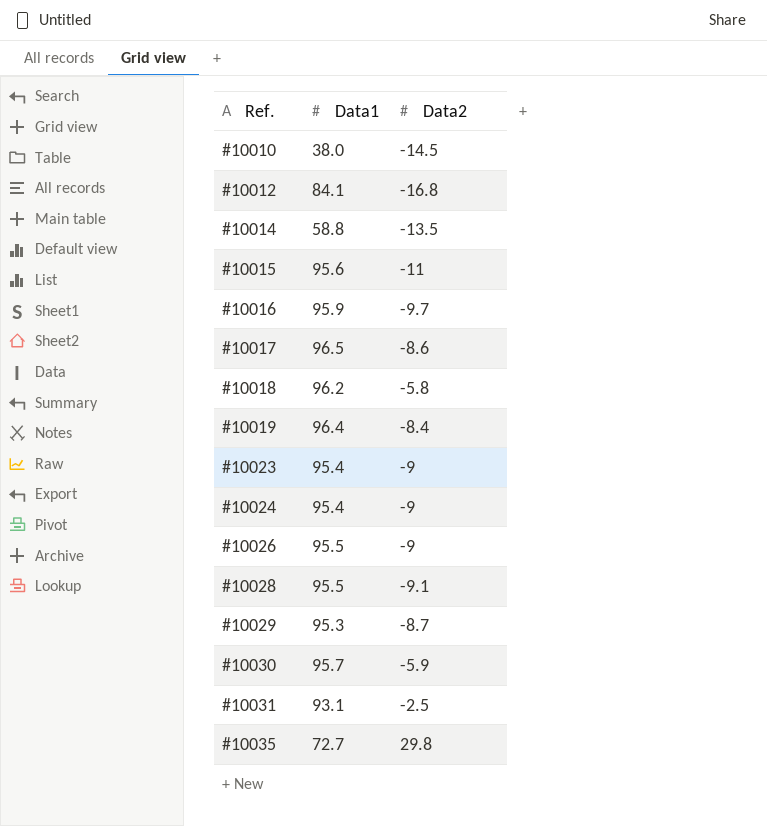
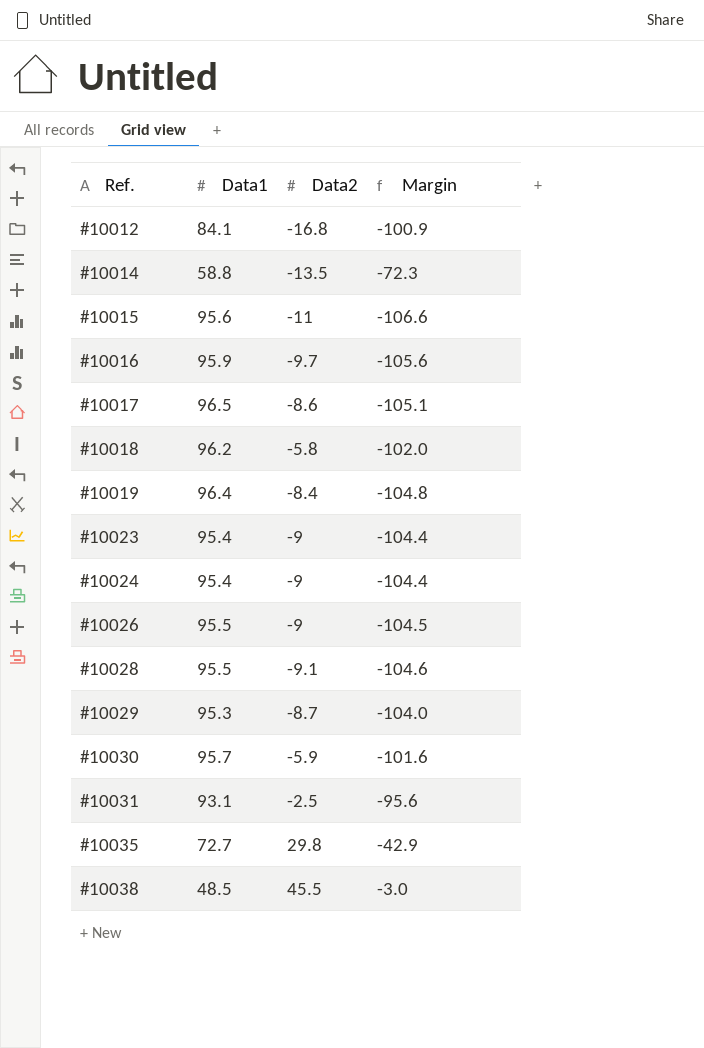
column Margin | formula: none -> [Data2] - [Data1]
row #10010: 38.0 | -14.5 -> none
row #10038: none -> 48.5 | 45.5 | -3.0

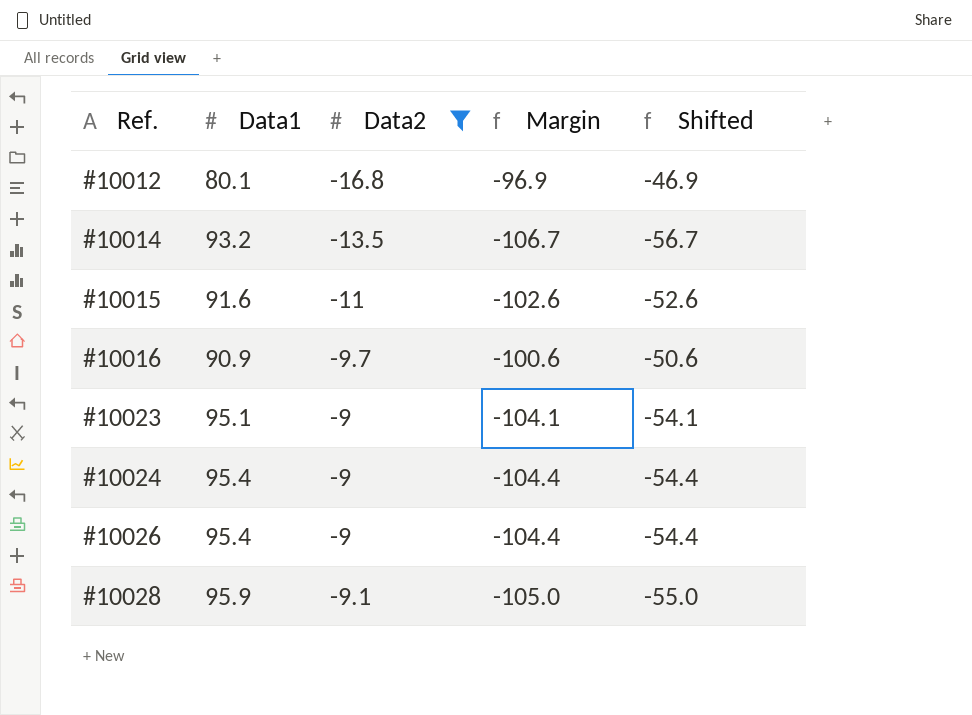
filter: none -> Data2 <= -9
column Shifted | formula: none -> [Margin] + 50
#10012 | Data1: 84.1 -> 80.1
#10012 | Margin: -100.9 -> -96.9
#10014 | Data1: 58.8 -> 93.2
#10014 | Margin: -72.3 -> -106.7
#10015 | Data1: 95.6 -> 91.6
#10015 | Margin: -106.6 -> -102.6
#10016 | Data1: 95.9 -> 90.9
#10016 | Margin: -105.6 -> -100.6
#10023 | Data1: 95.4 -> 95.1
#10023 | Margin: -104.4 -> -104.1
#10026 | Data1: 95.5 -> 95.4
#10026 | Margin: -104.5 -> -104.4
#10028 | Data1: 95.5 -> 95.9
#10028 | Margin: -104.6 -> -105.0

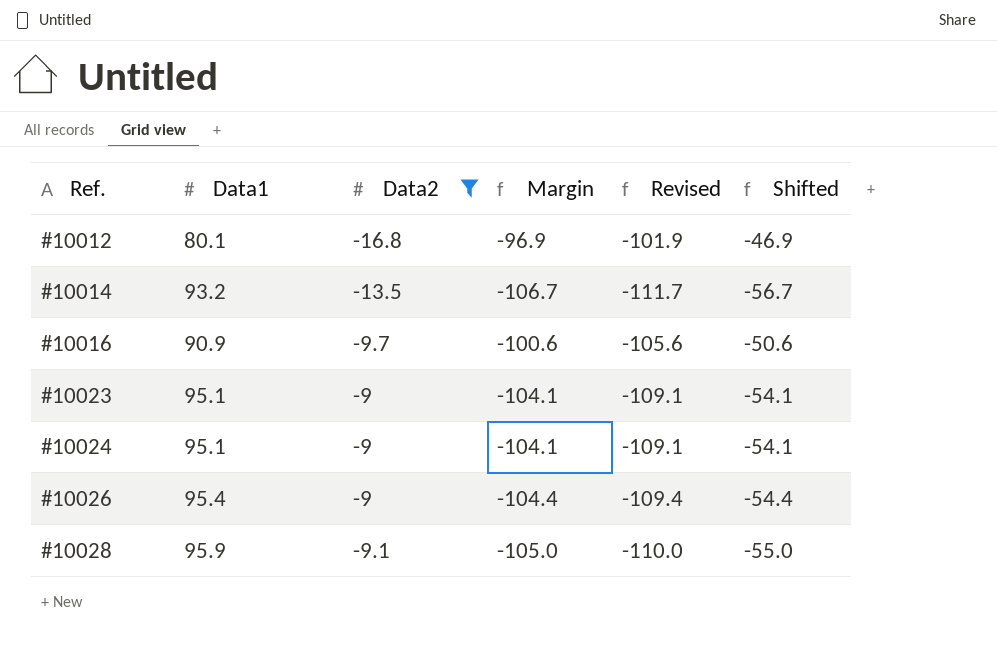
column Revised | formula: none -> [Margin] - 5
row #10015: 91.6 | -11 | -102.6 | -52.6 -> none
#10024 | Data1: 95.4 -> 95.1
#10024 | Margin: -104.4 -> -104.1
#10024 | Shifted: -54.4 -> -54.1

